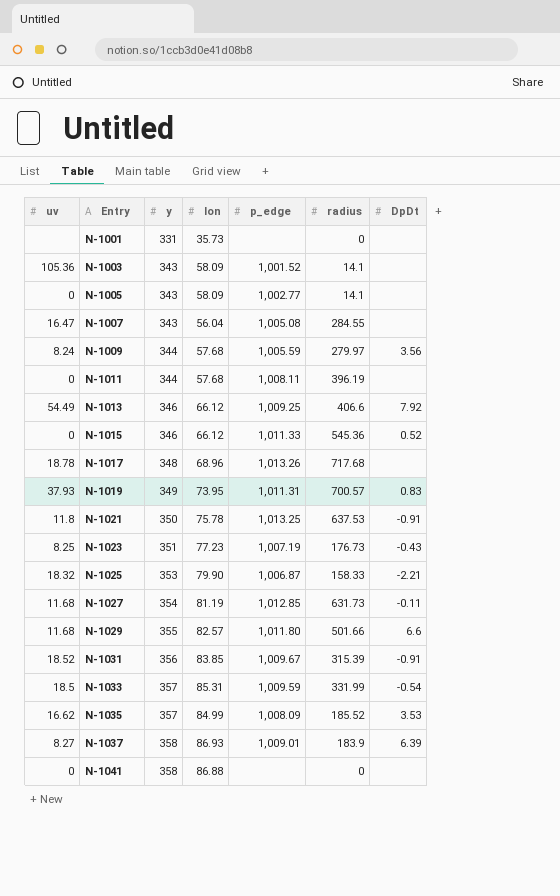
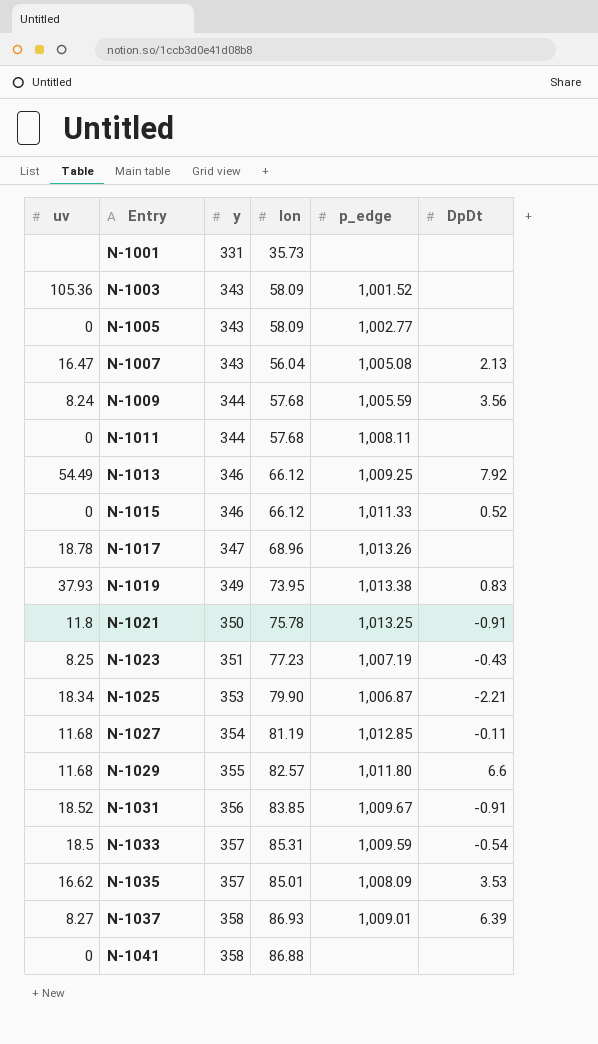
column radius | position: 6 -> none
N-1007 | DpDt: none -> 2.13
N-1017 | y: 348 -> 347
N-1019 | p_edge: 1,011.31 -> 1,013.38
N-1025 | uv: 18.32 -> 18.34
N-1035 | lon: 84.99 -> 85.01

